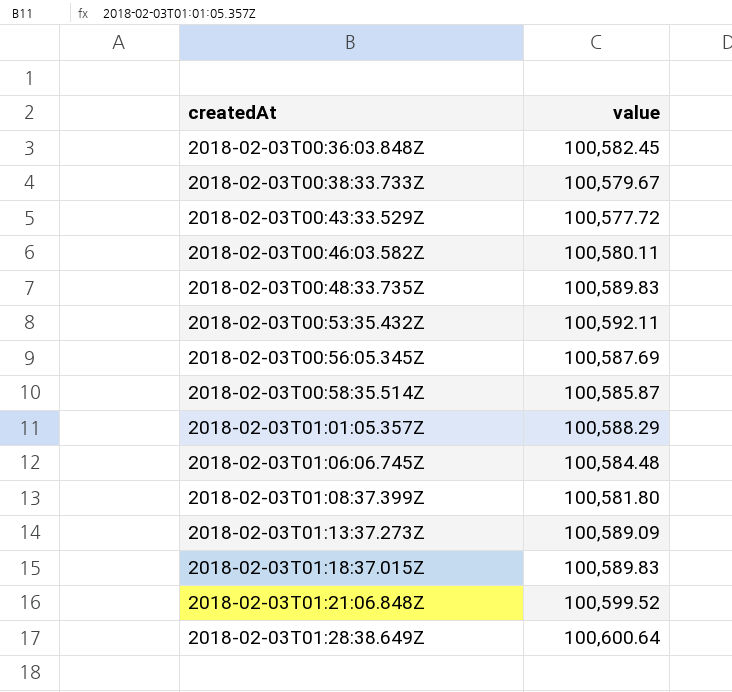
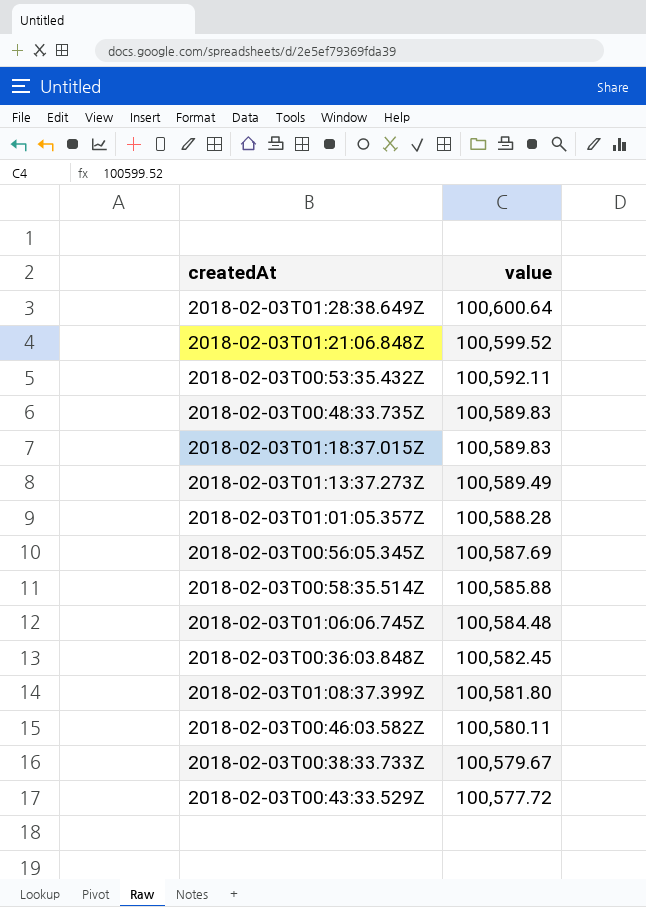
row order: createdAt ascending -> value descending
2018-02-03T01:13:37.273Z | value: 100,589.09 -> 100,589.49
2018-02-03T01:01:05.357Z | value: 100,588.29 -> 100,588.28
2018-02-03T00:58:35.514Z | value: 100,585.87 -> 100,585.88

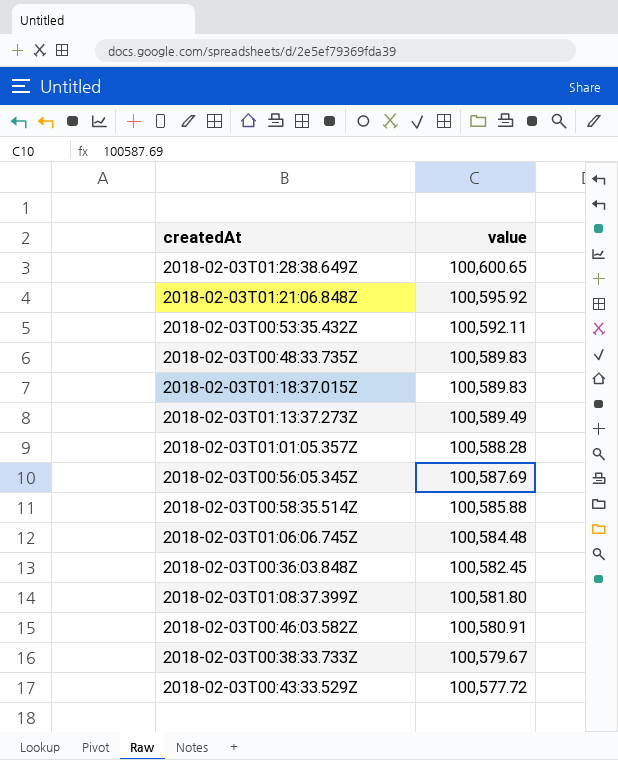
2018-02-03T01:28:38.649Z | value: 100,600.64 -> 100,600.65
2018-02-03T01:21:06.848Z | value: 100,599.52 -> 100,595.92
2018-02-03T00:46:03.582Z | value: 100,580.11 -> 100,580.91

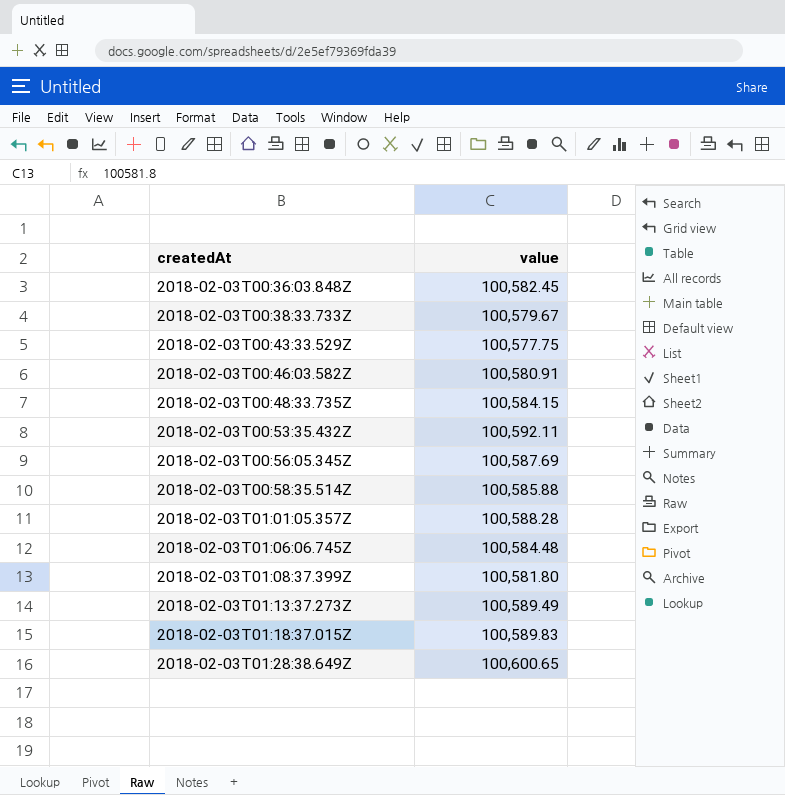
row order: value descending -> createdAt ascending
row 2018-02-03T01:21:06.848Z: 100,595.92 -> none
2018-02-03T00:43:33.529Z | value: 100,577.72 -> 100,577.75
2018-02-03T00:48:33.735Z | value: 100,589.83 -> 100,584.15

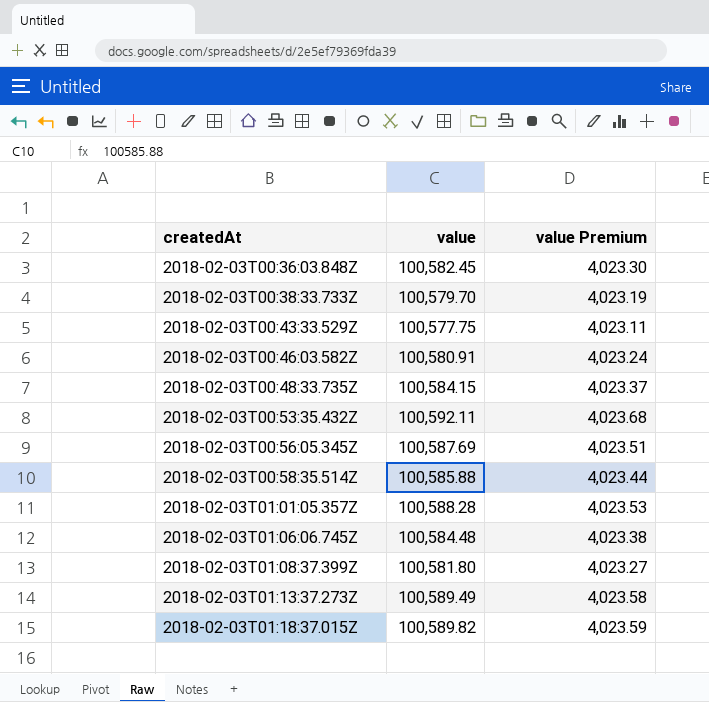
column value Premium | formula: none -> [value] * 0.04
row 2018-02-03T01:28:38.649Z: 100,600.65 -> none
2018-02-03T00:38:33.733Z | value: 100,579.67 -> 100,579.70
2018-02-03T01:18:37.015Z | value: 100,589.83 -> 100,589.82

